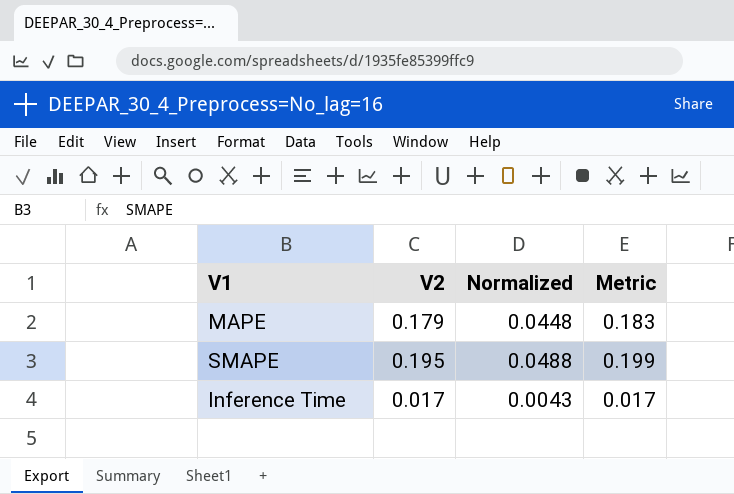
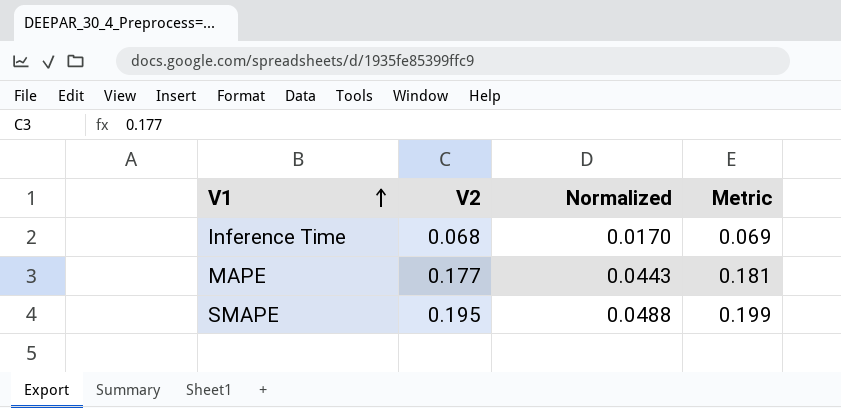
row order: none -> V1 ascending
Inference Time | V2: 0.017 -> 0.068
Inference Time | Normalized: 0.0043 -> 0.0170
Inference Time | Metric: 0.017 -> 0.069
MAPE | V2: 0.179 -> 0.177
MAPE | Normalized: 0.0448 -> 0.0443
MAPE | Metric: 0.183 -> 0.181

